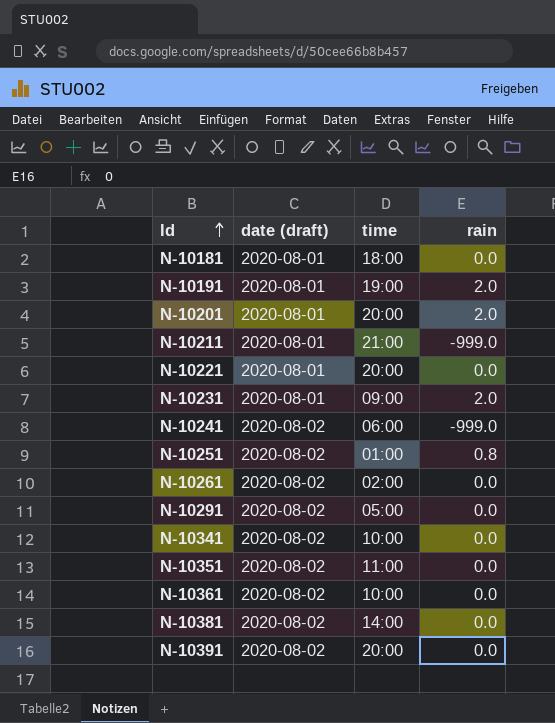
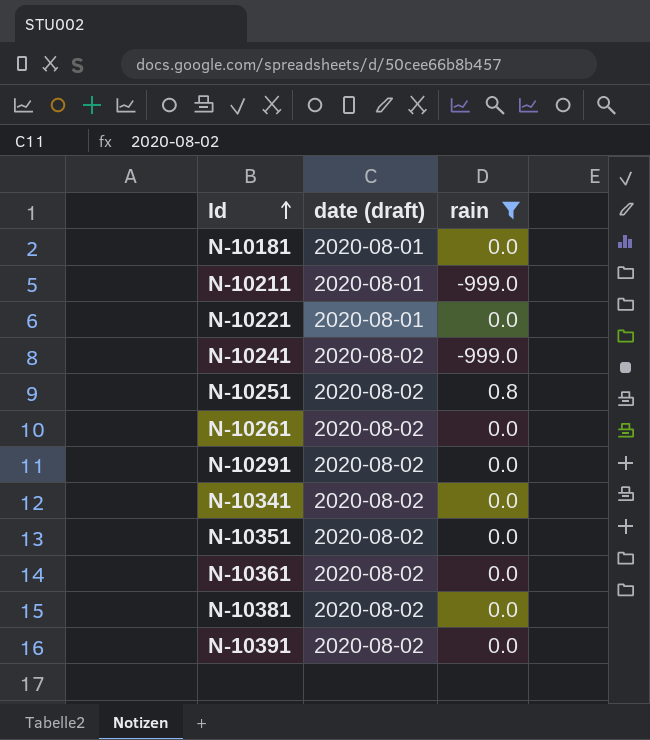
filter: none -> rain != 2.0
column time | position: 3 -> none

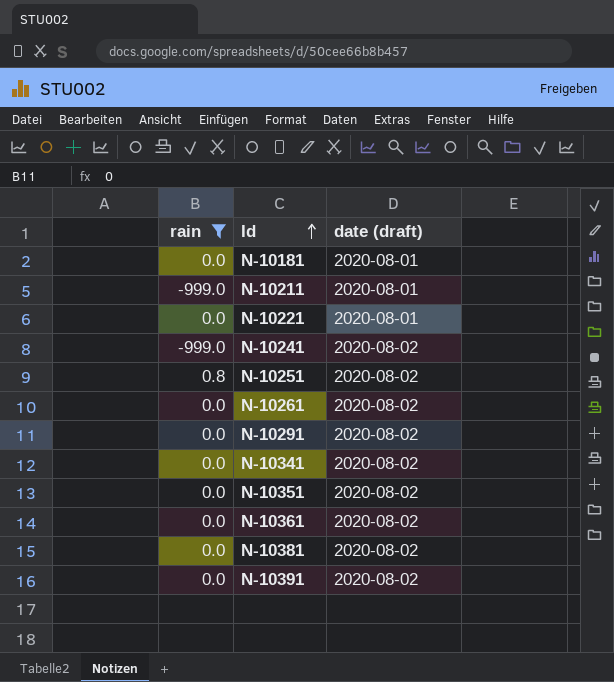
column rain | position: 3 -> 1

